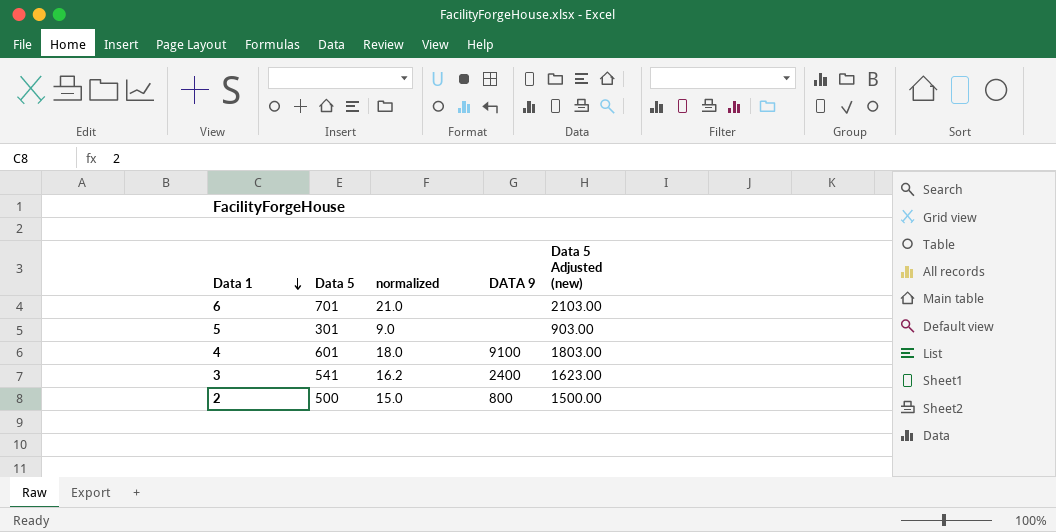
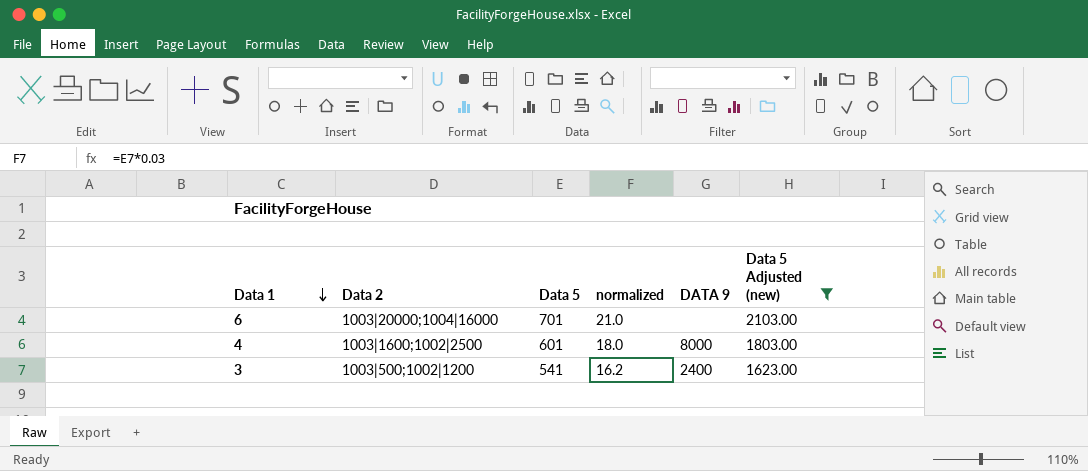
filter: none -> Data 5 Adjusted (new) >= 1623.00
column Data 2 | position: none -> 2
4 | DATA 9: 9100 -> 8000

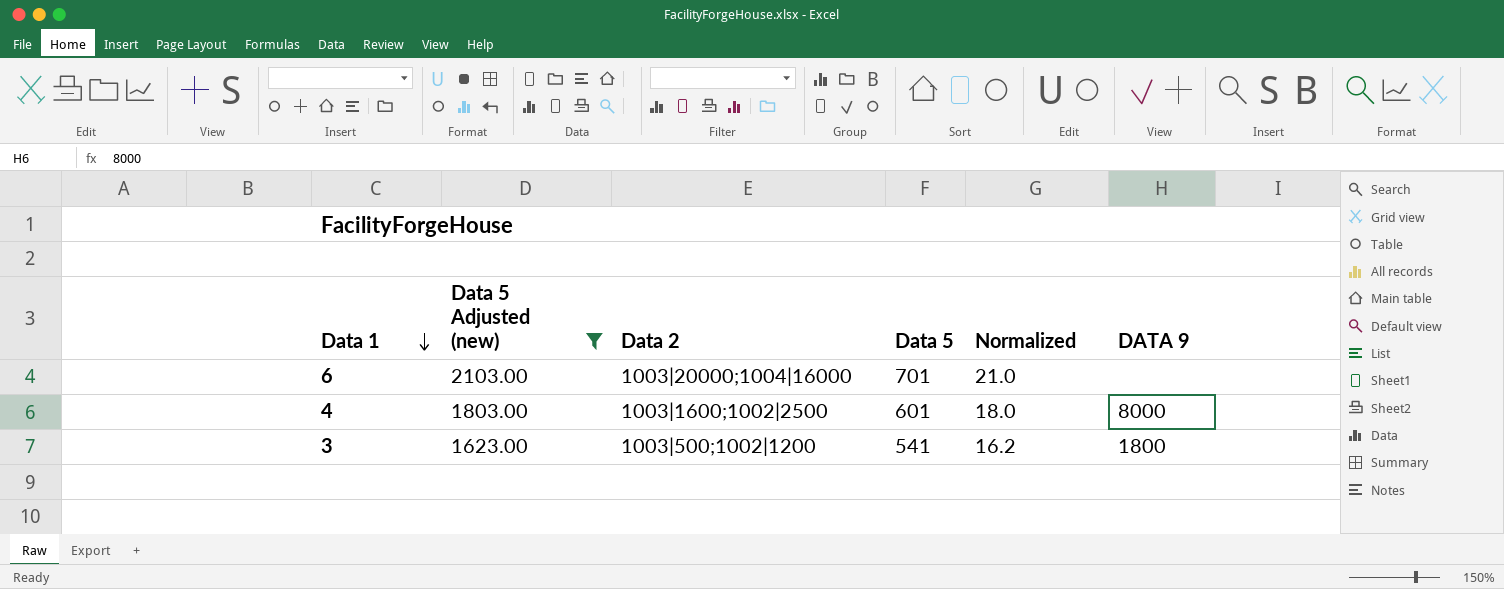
column Data 5 Adjusted (new) | position: 6 -> 2
column name: normalized -> Normalized
3 | DATA 9: 2400 -> 1800

